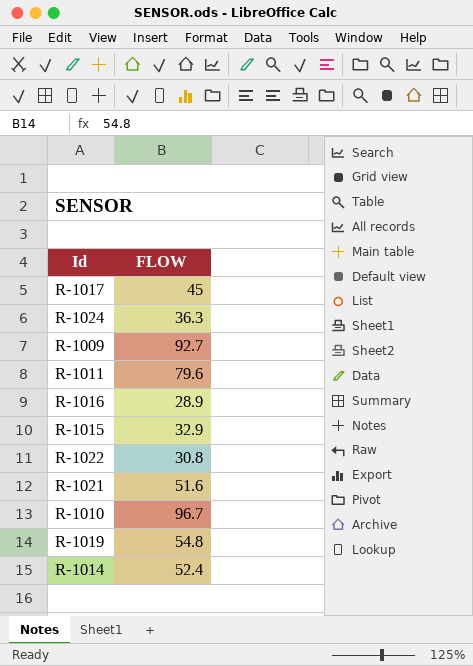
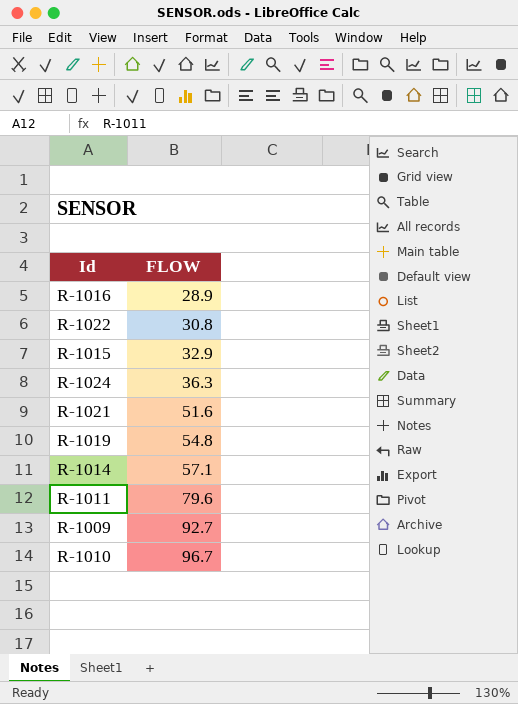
row order: none -> FLOW ascending
row R-1017: 45 -> none
R-1014 | FLOW: 52.4 -> 57.1

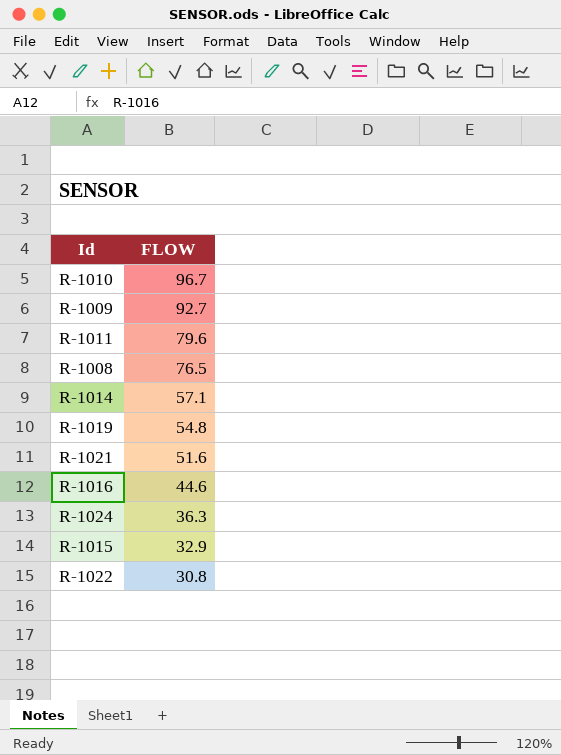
row order: FLOW ascending -> FLOW descending
row R-1008: none -> 76.5
R-1016 | FLOW: 28.9 -> 44.6

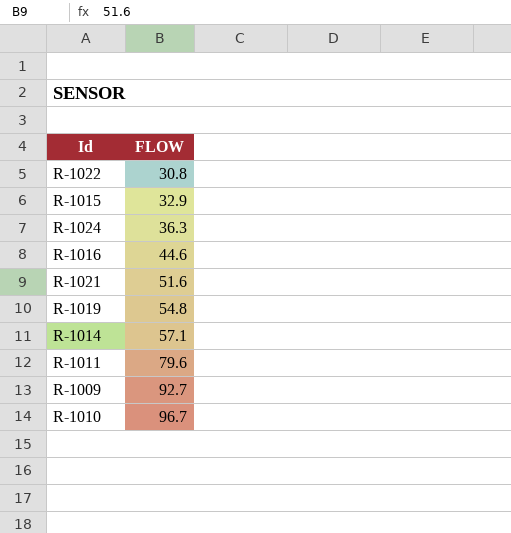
row order: FLOW descending -> FLOW ascending
row R-1008: 76.5 -> none

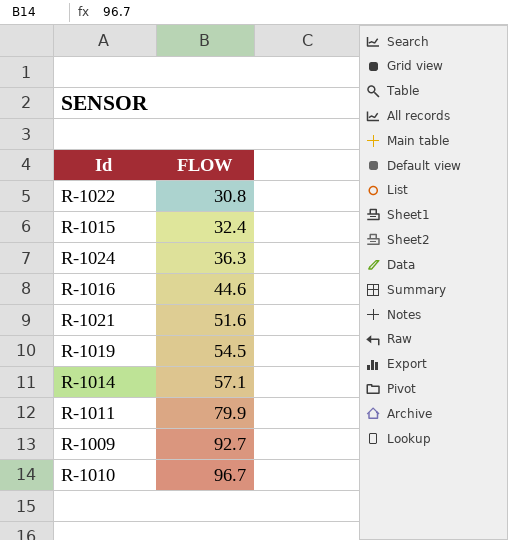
R-1015 | FLOW: 32.9 -> 32.4
R-1019 | FLOW: 54.8 -> 54.5
R-1011 | FLOW: 79.6 -> 79.9

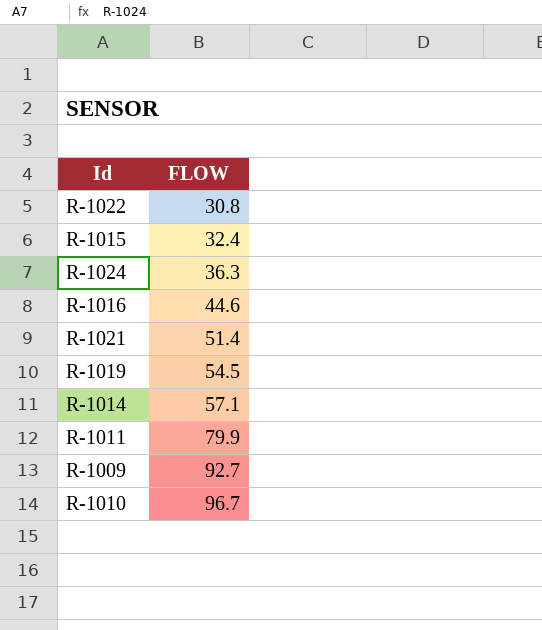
R-1021 | FLOW: 51.6 -> 51.4

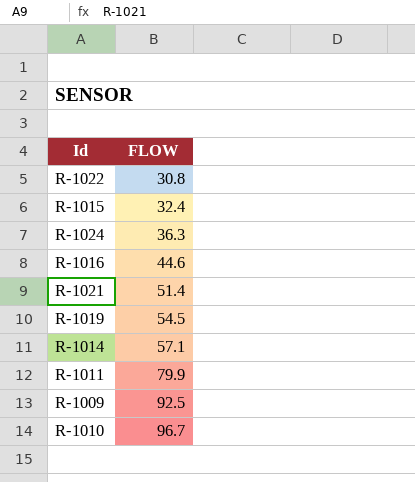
R-1009 | FLOW: 92.7 -> 92.5

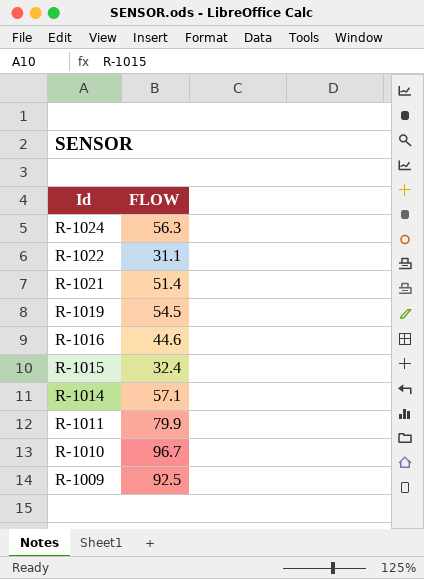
row order: FLOW ascending -> Id descending
R-1024 | FLOW: 36.3 -> 56.3
R-1022 | FLOW: 30.8 -> 31.1

